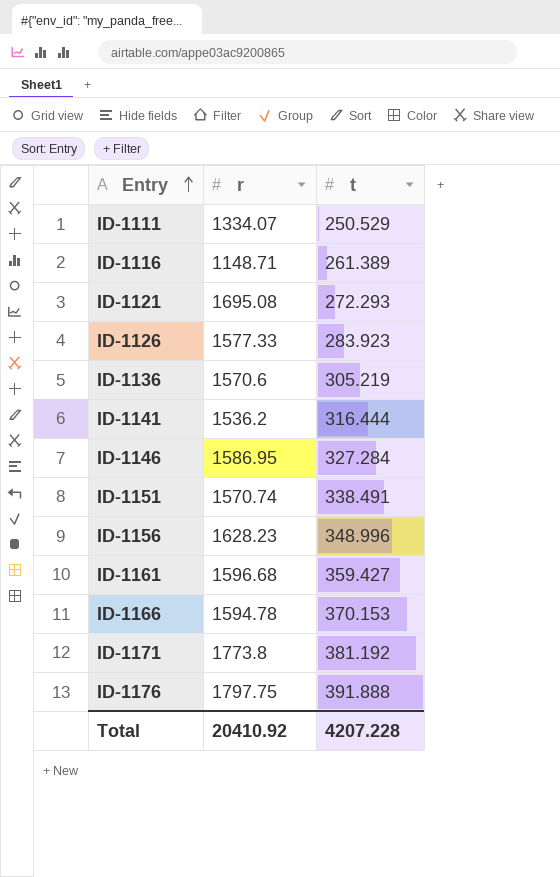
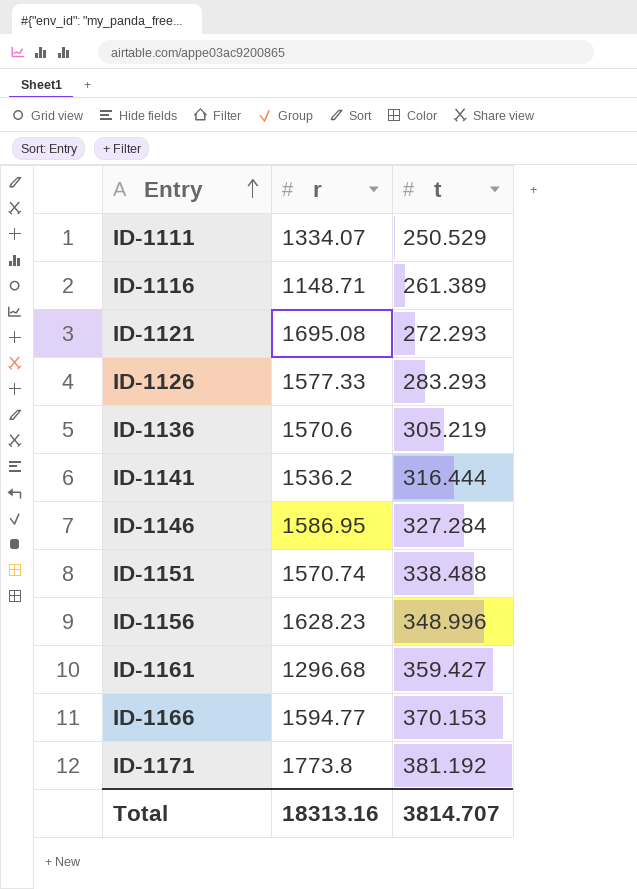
row ID-1176: 1797.75 | 391.888 -> none
ID-1126 | t: 283.923 -> 283.293
ID-1151 | t: 338.491 -> 338.488
ID-1161 | r: 1596.68 -> 1296.68
ID-1166 | r: 1594.78 -> 1594.77
Total | r: 20410.92 -> 18313.16
Total | t: 4207.228 -> 3814.707

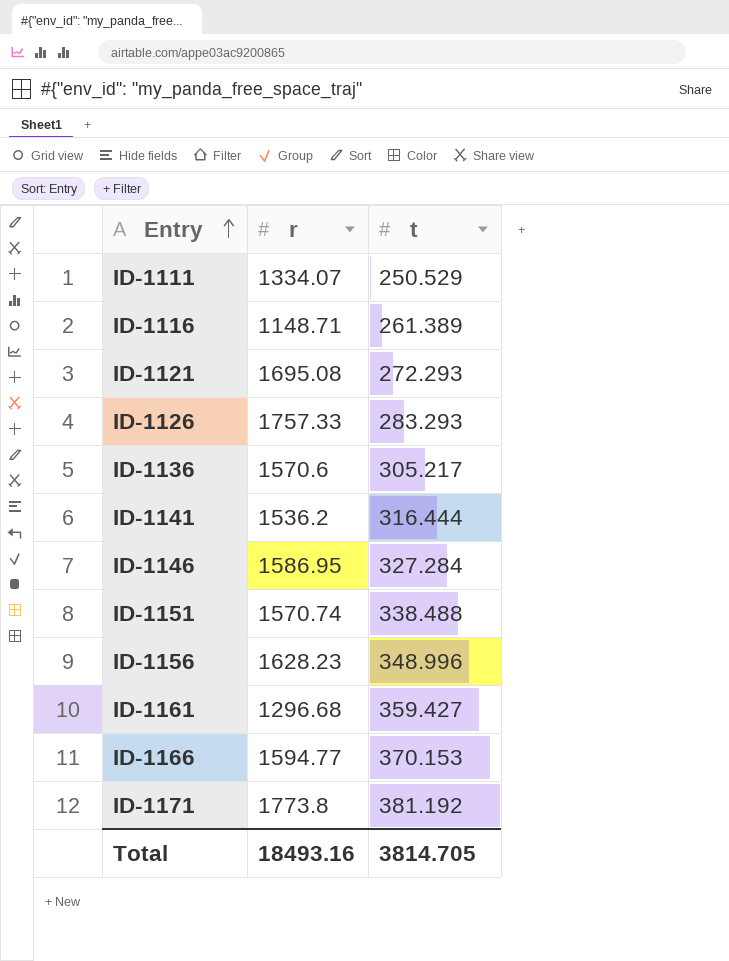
ID-1126 | r: 1577.33 -> 1757.33
ID-1136 | t: 305.219 -> 305.217
Total | r: 18313.16 -> 18493.16
Total | t: 3814.707 -> 3814.705

